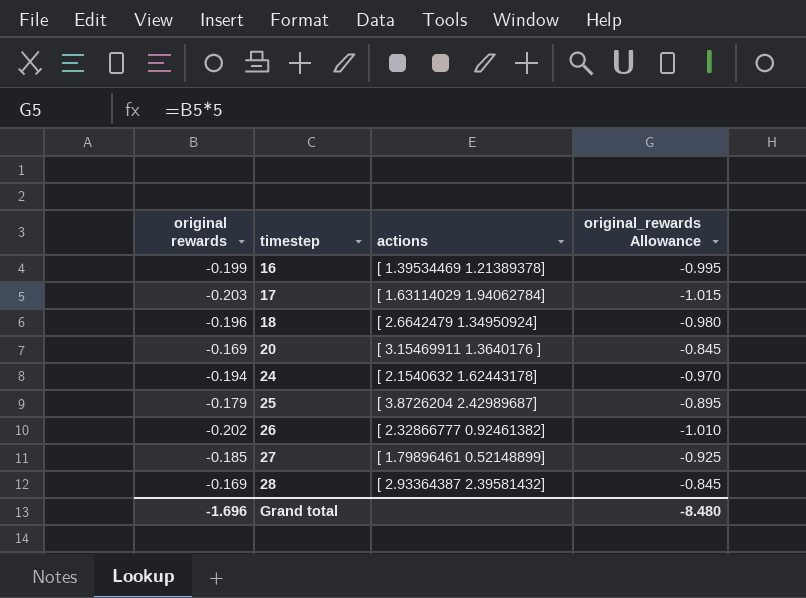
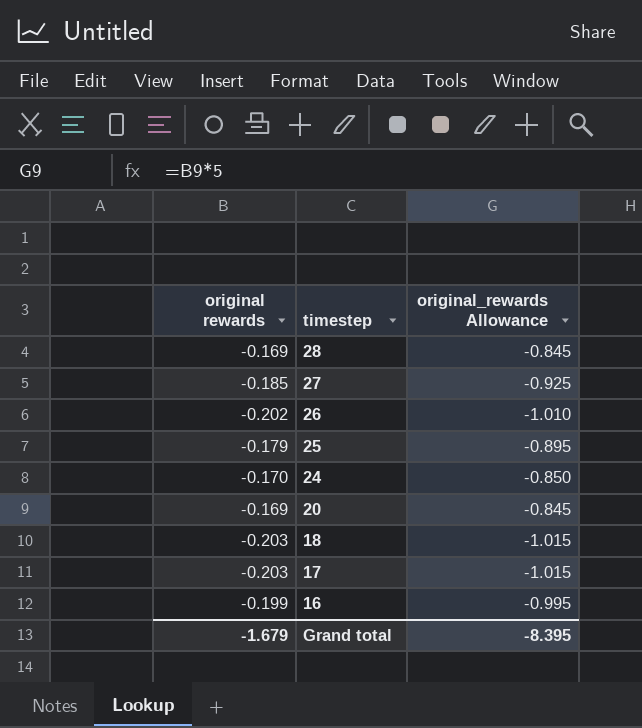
row order: timestep ascending -> timestep descending
column actions | position: 3 -> none
24 | original rewards: -0.194 -> -0.170
24 | original_rewards Allowance: -0.970 -> -0.850
18 | original rewards: -0.196 -> -0.203
18 | original_rewards Allowance: -0.980 -> -1.015
Grand total | original rewards: -1.696 -> -1.679
Grand total | original_rewards Allowance: -8.480 -> -8.395

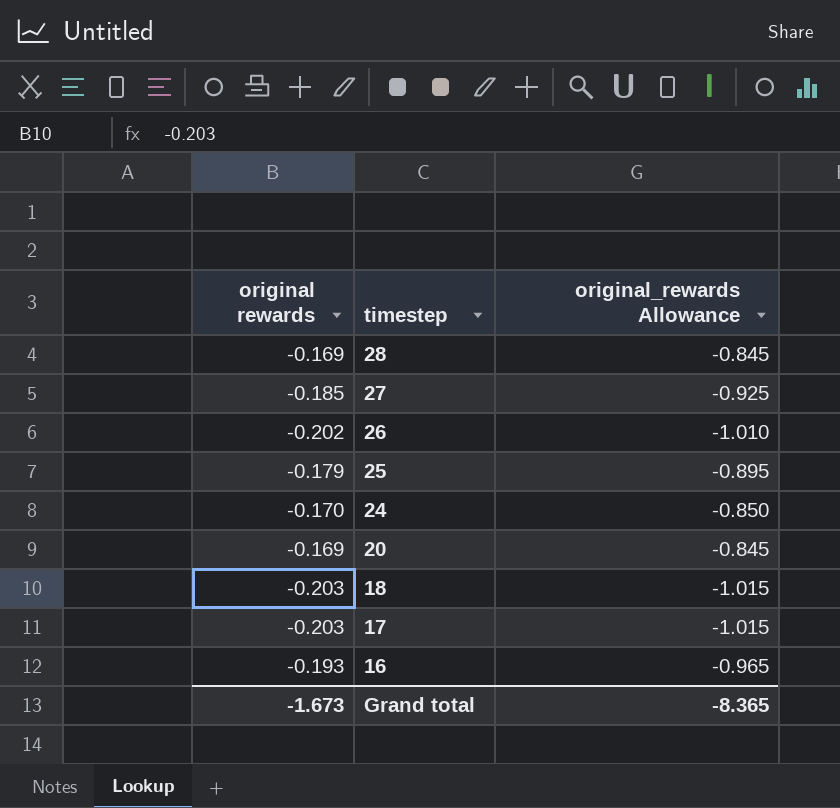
16 | original rewards: -0.199 -> -0.193
16 | original_rewards Allowance: -0.995 -> -0.965
Grand total | original rewards: -1.679 -> -1.673
Grand total | original_rewards Allowance: -8.395 -> -8.365

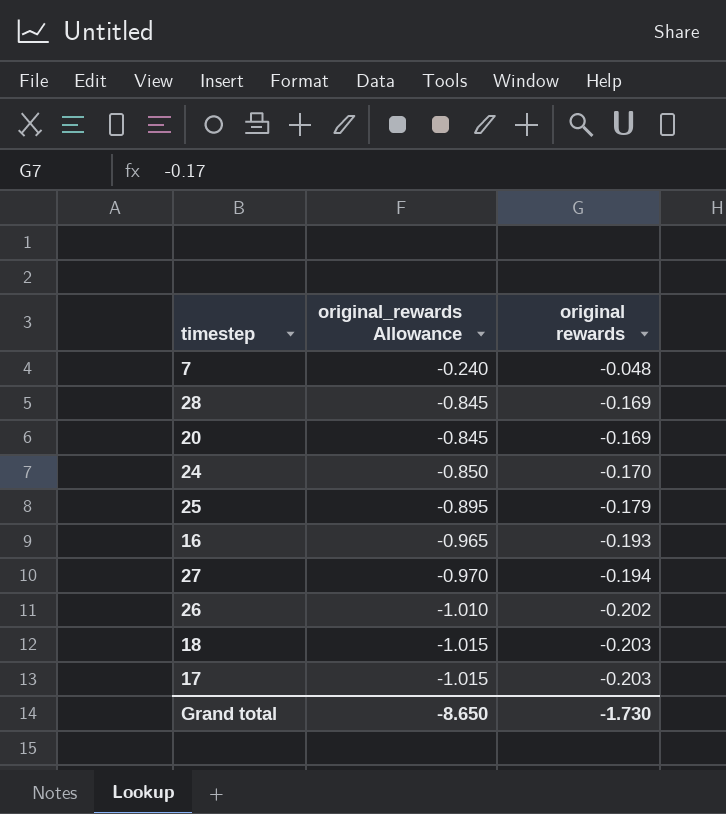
row order: timestep descending -> original_rewards Allowance descending
column original rewards | position: 1 -> 3
row 7: none -> -0.240 | -0.048
27 | original_rewards Allowance: -0.925 -> -0.970
27 | original rewards: -0.185 -> -0.194
Grand total | original_rewards Allowance: -8.365 -> -8.650
Grand total | original rewards: -1.673 -> -1.730

